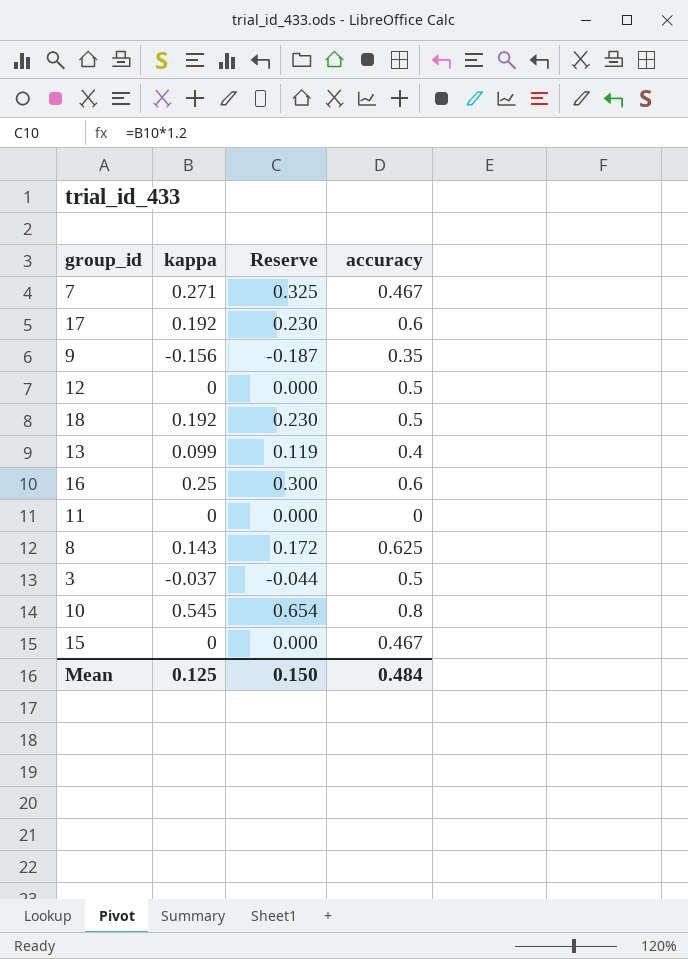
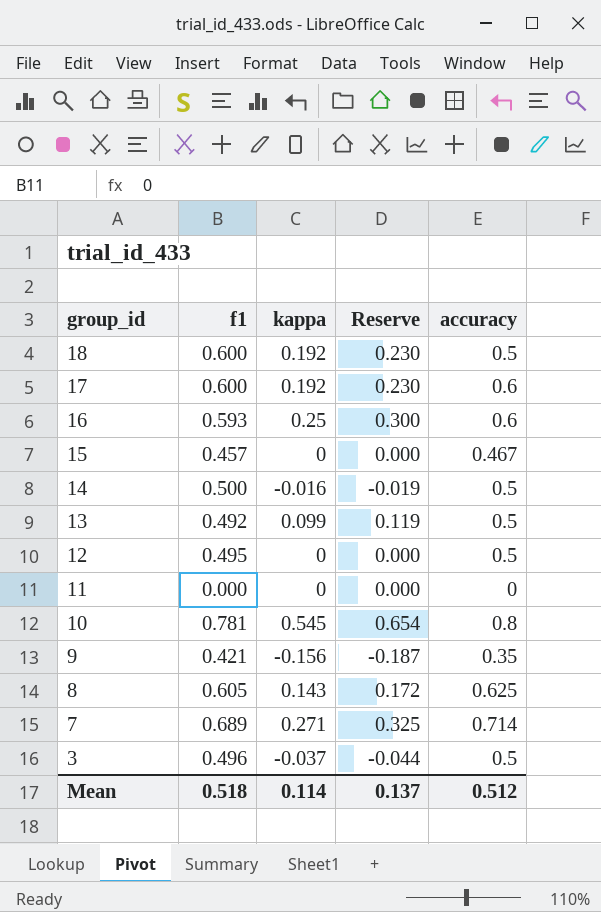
row order: none -> group_id descending
column f1 | position: none -> 2
row 14: none -> 0.500 | -0.016 | -0.019 | 0.5
13 | accuracy: 0.4 -> 0.5
7 | accuracy: 0.467 -> 0.714
Mean | kappa: 0.125 -> 0.114
Mean | Reserve: 0.150 -> 0.137
Mean | accuracy: 0.484 -> 0.512

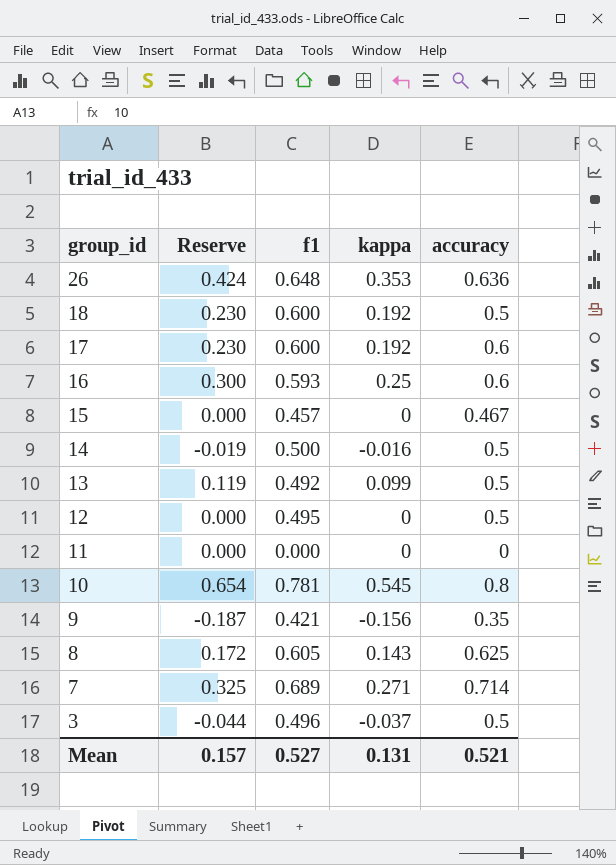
column Reserve | position: 4 -> 2
row 26: none -> 0.424 | 0.648 | 0.353 | 0.636
Mean | Reserve: 0.137 -> 0.157
Mean | f1: 0.518 -> 0.527
Mean | kappa: 0.114 -> 0.131
Mean | accuracy: 0.512 -> 0.521

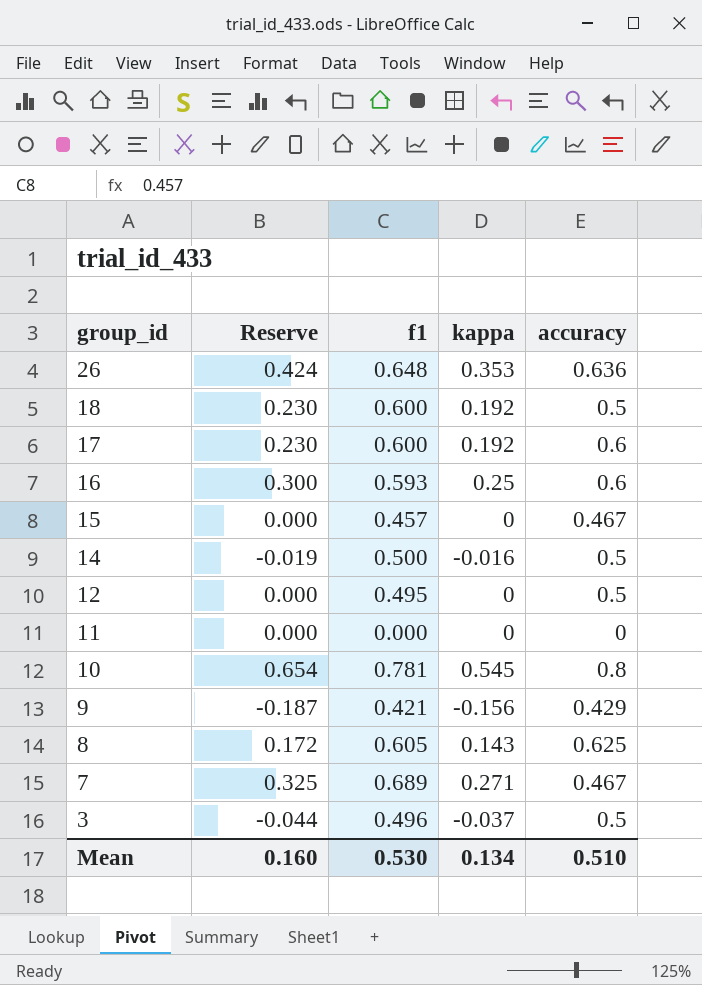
row 13: 0.119 | 0.492 | 0.099 | 0.5 -> none
9 | accuracy: 0.35 -> 0.429
7 | accuracy: 0.714 -> 0.467
Mean | Reserve: 0.157 -> 0.160
Mean | f1: 0.527 -> 0.530
Mean | kappa: 0.131 -> 0.134
Mean | accuracy: 0.521 -> 0.510

